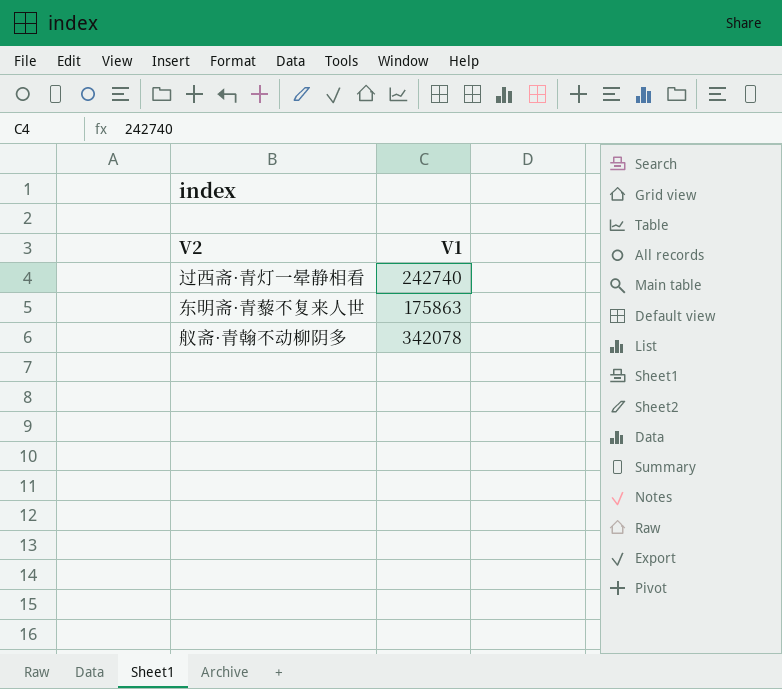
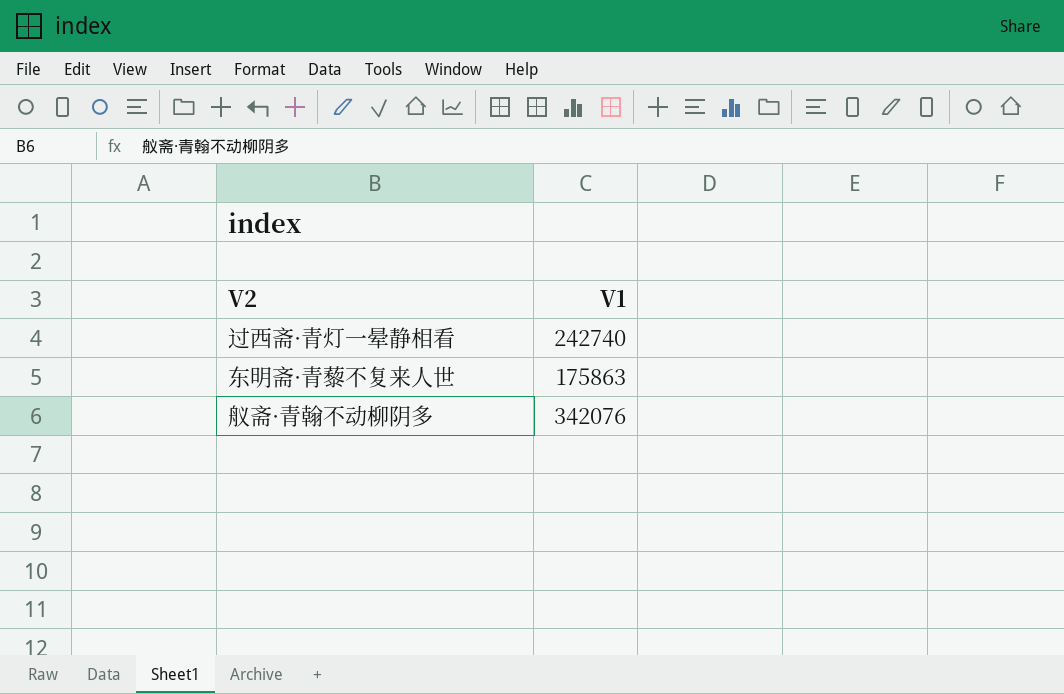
舣斋·青翰不动柳阴多 | V1: 342078 -> 342076

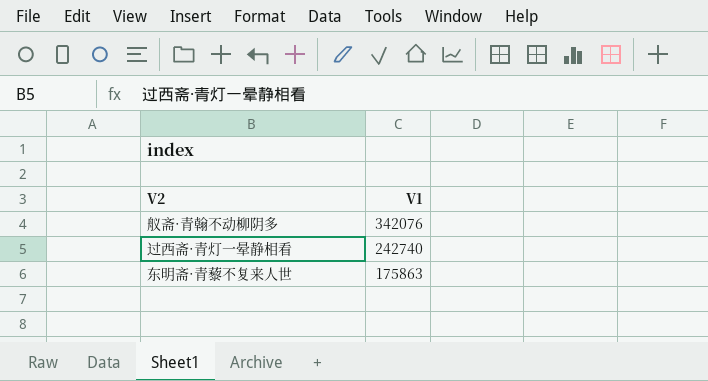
row order: none -> V1 descending

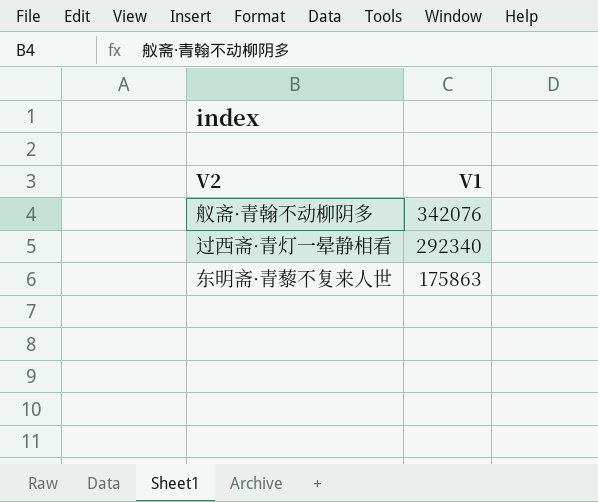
过西斋·青灯一晕静相看 | V1: 242740 -> 292340

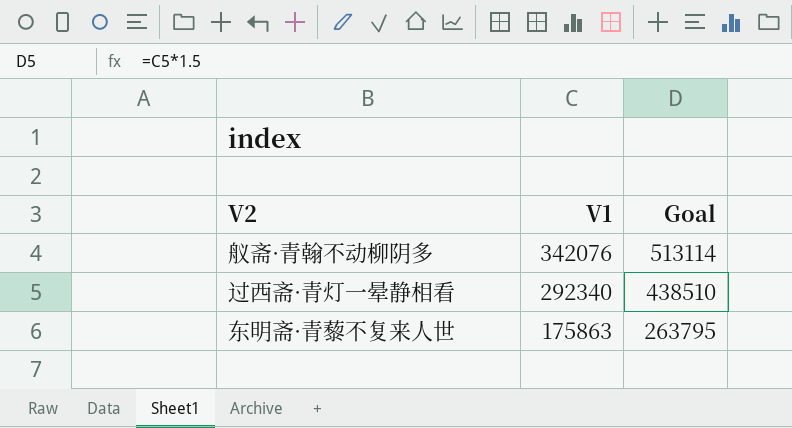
column Goal | formula: none -> [V1] * 1.5

